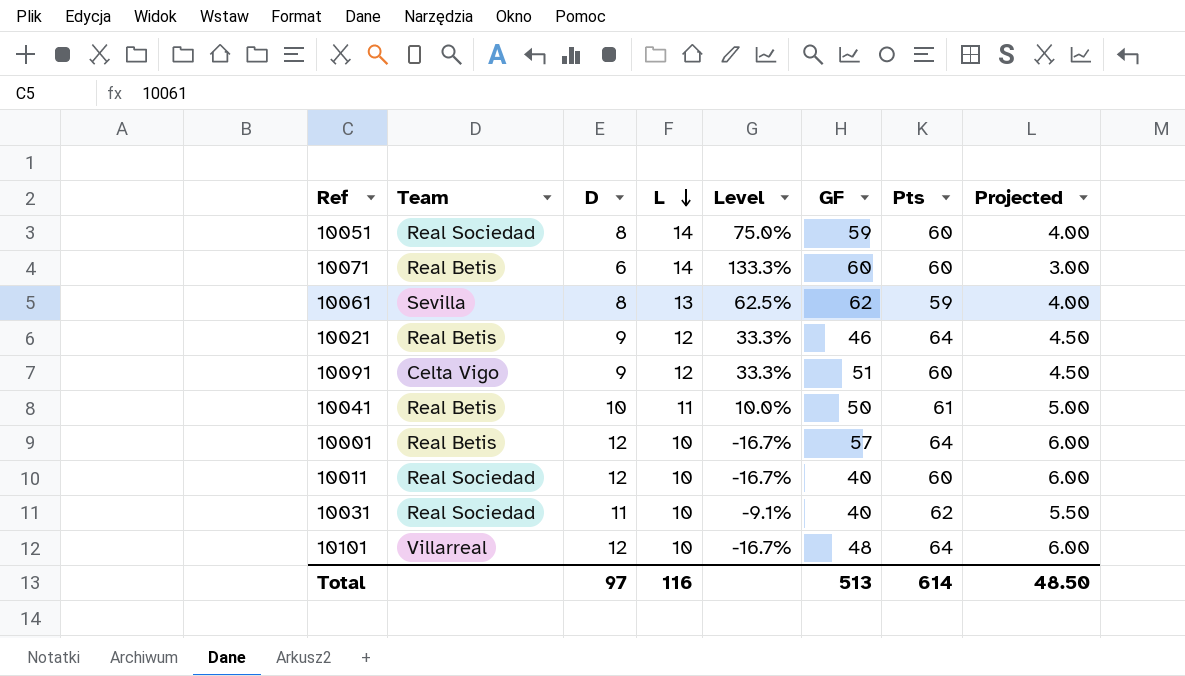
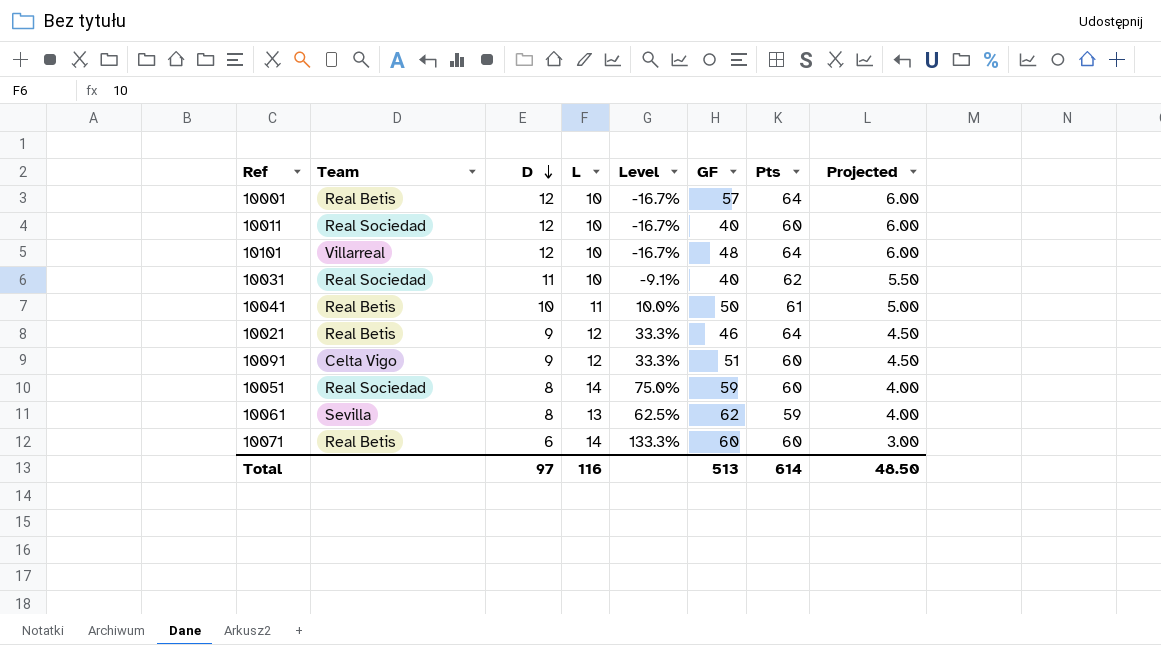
row order: L descending -> D descending

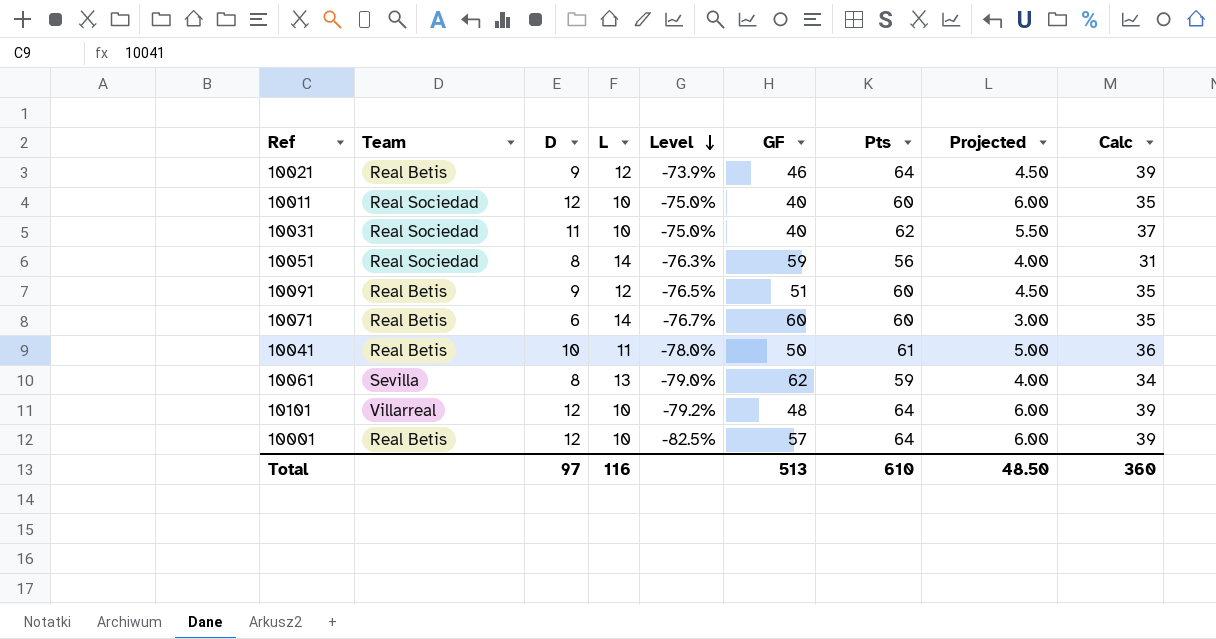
row order: D descending -> Level descending
column Level | formula: ([L] - [D]) / [D] -> ([L] - [GF]) / [GF]
column Calc | formula: none -> [Pts] - 25
10051 | Pts: 60 -> 56
10091 | Team: Celta Vigo -> Real Betis
Total | Pts: 614 -> 610

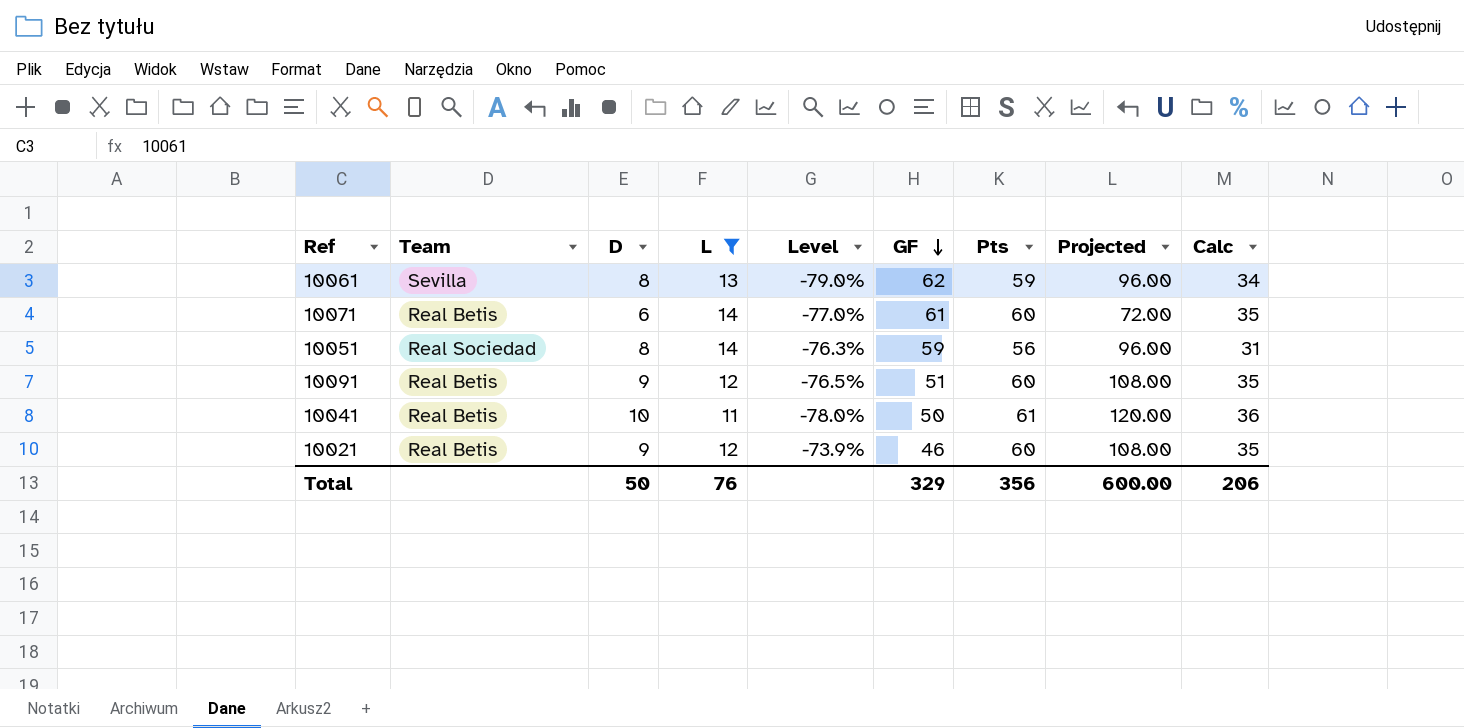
filter: none -> L != 10
row order: Level descending -> GF descending
column Projected | formula: [D] * 0.5 -> [D] * 12
10071 | Level: -76.7% -> -77.0%
10071 | GF: 60 -> 61
10021 | Pts: 64 -> 60
10021 | Calc: 39 -> 35
Total | D: 97 -> 50
Total | L: 116 -> 76
Total | GF: 513 -> 329
Total | Pts: 610 -> 356
Total | Projected: 48.50 -> 600.00
Total | Calc: 360 -> 206

